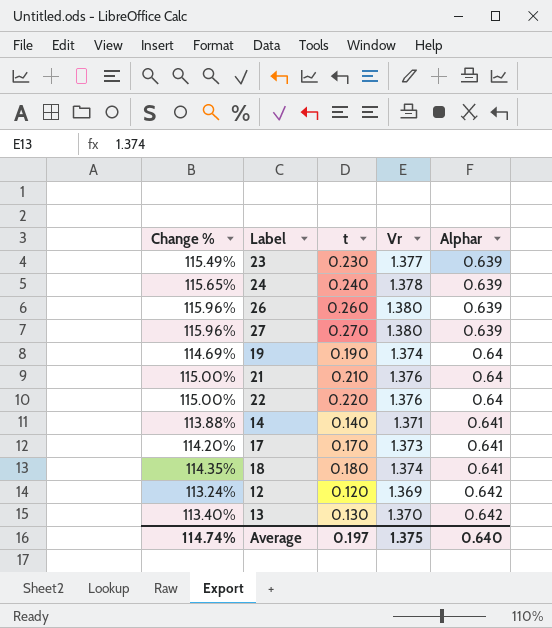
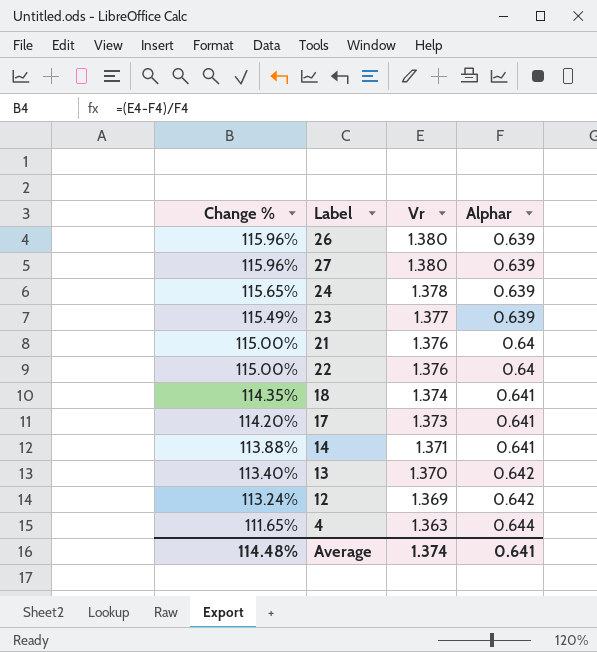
row order: Alphar ascending -> Change % descending
column t | position: 3 -> none
row 19: 114.69% | 0.190 | 1.374 | 0.64 -> none
row 4: none -> 111.65% | 1.363 | 0.644
Average | Change %: 114.74% -> 114.48%
Average | Vr: 1.375 -> 1.374
Average | Alphar: 0.640 -> 0.641

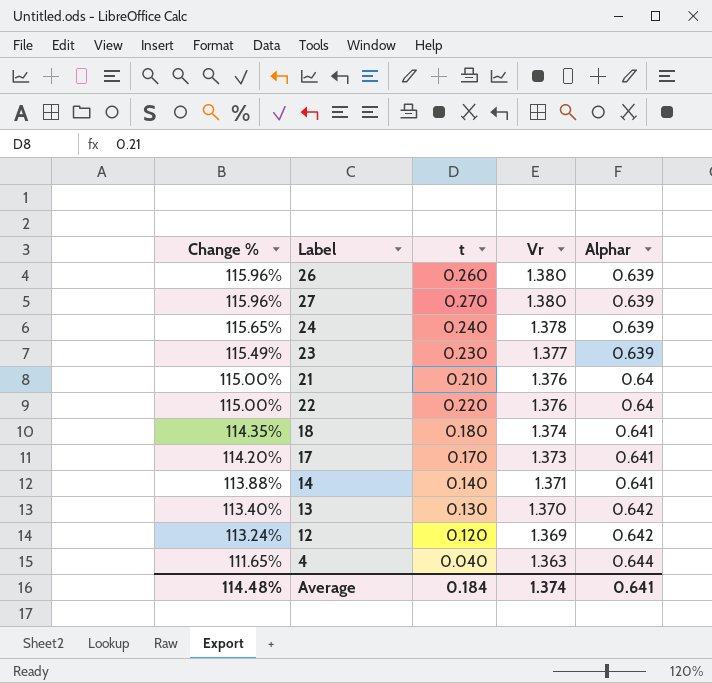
column t | position: none -> 3

